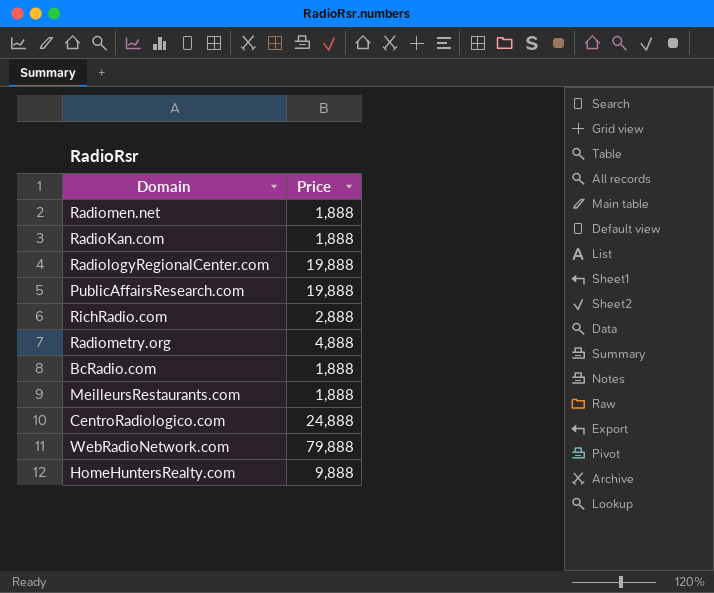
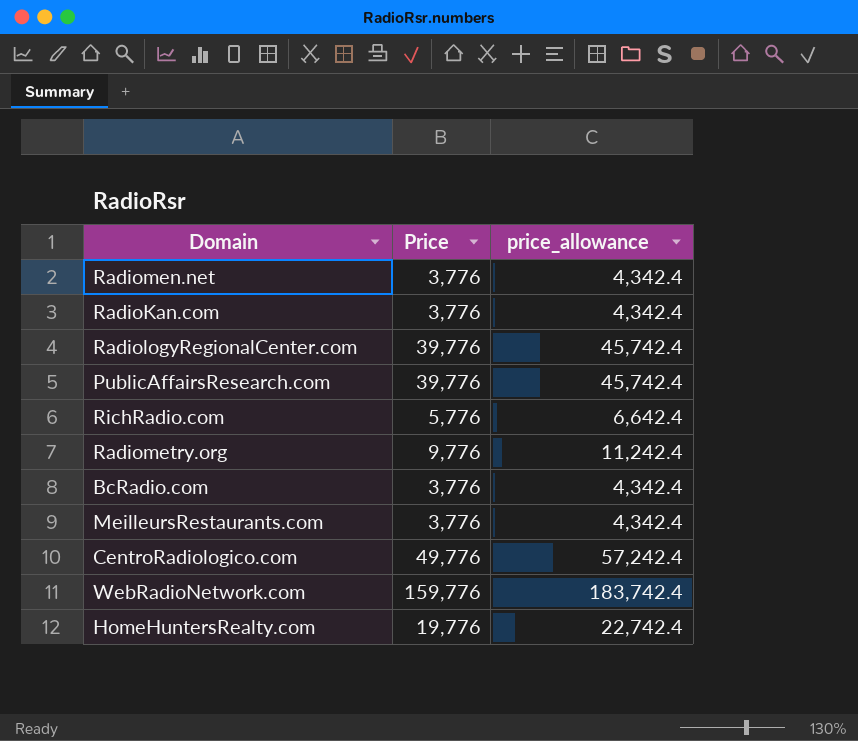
column price_allowance | formula: none -> [Price] * 1.15
Radiomen.net | Price: 1,888 -> 3,776
RadioKan.com | Price: 1,888 -> 3,776
RadiologyRegionalCenter.com | Price: 19,888 -> 39,776
PublicAffairsResearch.com | Price: 19,888 -> 39,776
RichRadio.com | Price: 2,888 -> 5,776
Radiometry.org | Price: 4,888 -> 9,776
BcRadio.com | Price: 1,888 -> 3,776
MeilleursRestaurants.com | Price: 1,888 -> 3,776
CentroRadiologico.com | Price: 24,888 -> 49,776
WebRadioNetwork.com | Price: 79,888 -> 159,776
HomeHuntersRealty.com | Price: 9,888 -> 19,776

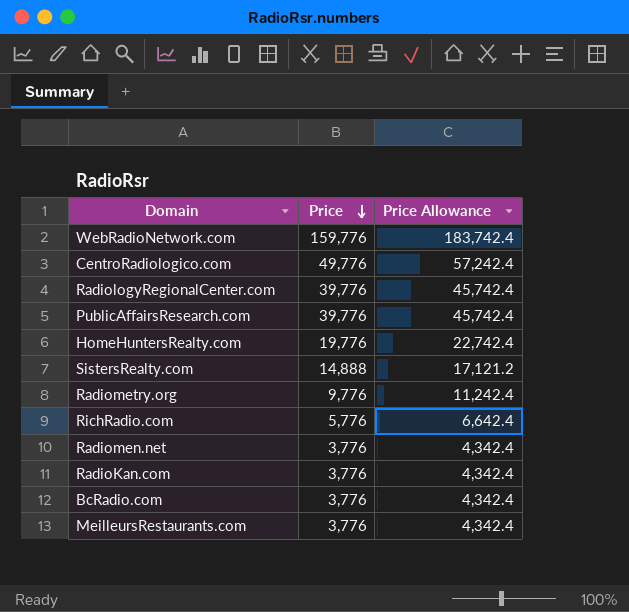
row order: none -> Price descending
column name: price_allowance -> Price Allowance
row SistersRealty.com: none -> 14,888 | 17,121.2

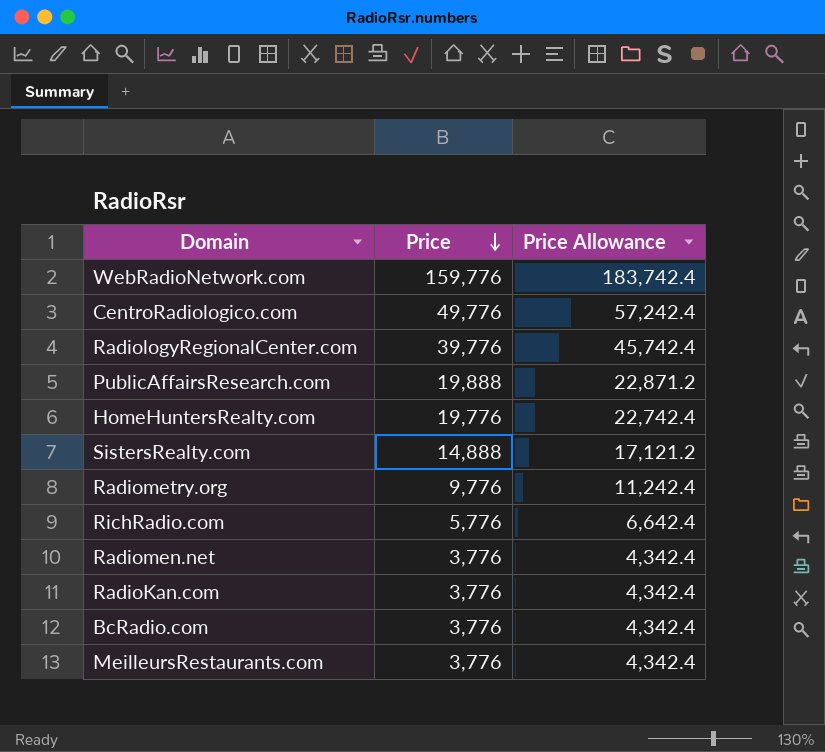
PublicAffairsResearch.com | Price: 39,776 -> 19,888
PublicAffairsResearch.com | Price Allowance: 45,742.4 -> 22,871.2

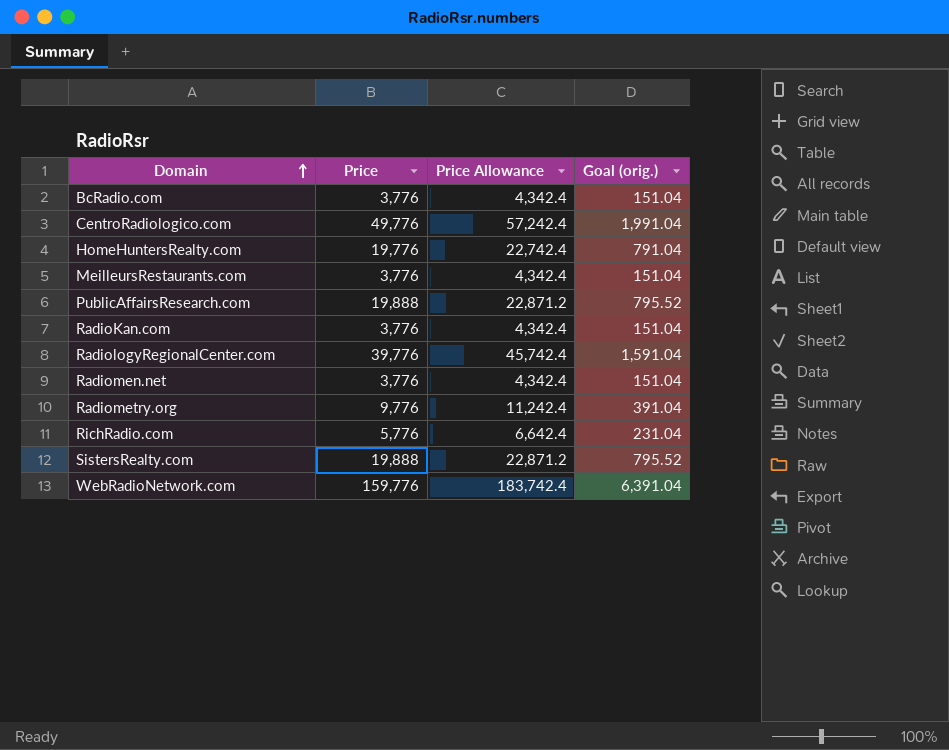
row order: Price descending -> Domain ascending
column Goal (orig.) | formula: none -> [Price] * 0.04
SistersRealty.com | Price: 14,888 -> 19,888
SistersRealty.com | Price Allowance: 17,121.2 -> 22,871.2

